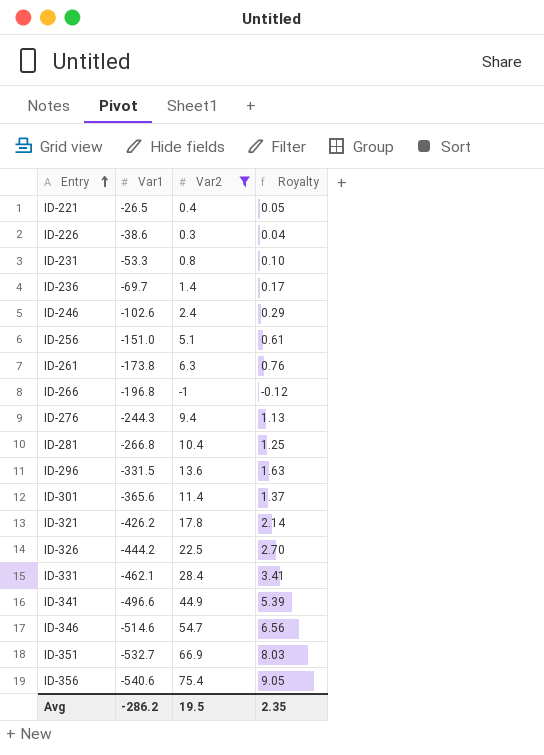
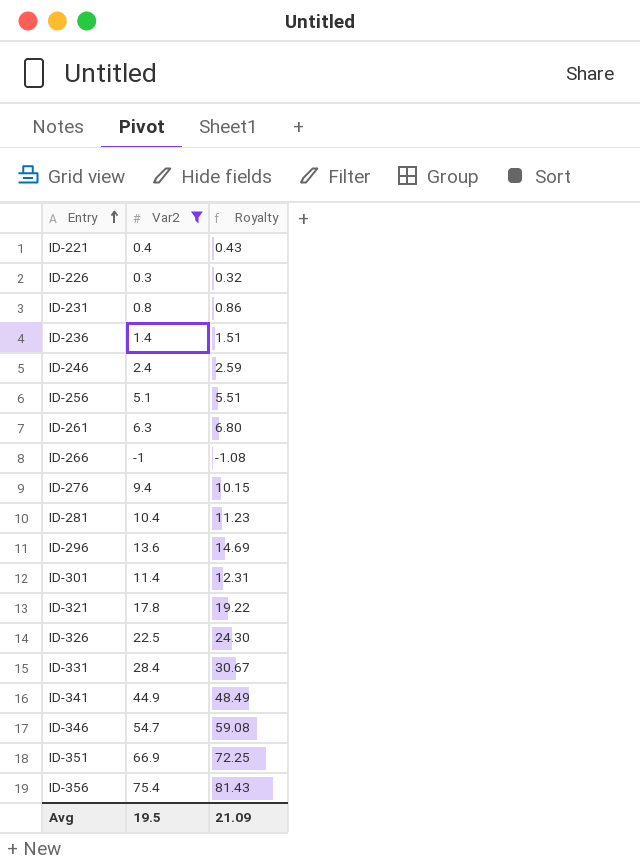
column Var1 | position: 2 -> none
column Royalty | formula: [Var2] * 0.12 -> [Var2] * 1.08
Avg | Royalty: 2.35 -> 21.09

